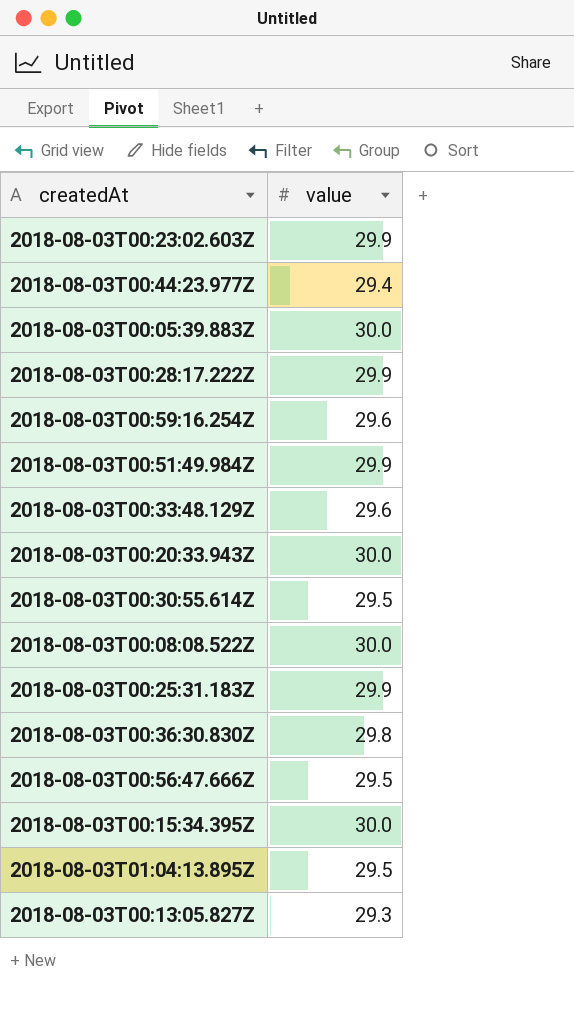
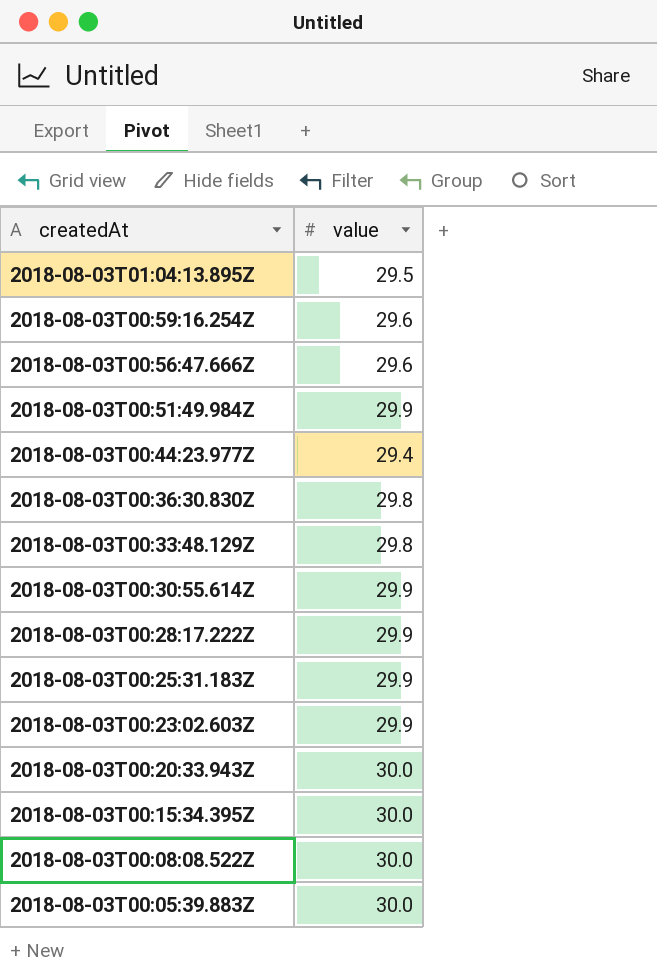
row order: none -> createdAt descending
row 2018-08-03T00:13:05.827Z: 29.3 -> none
2018-08-03T00:56:47.666Z | value: 29.5 -> 29.6
2018-08-03T00:33:48.129Z | value: 29.6 -> 29.8
2018-08-03T00:30:55.614Z | value: 29.5 -> 29.9

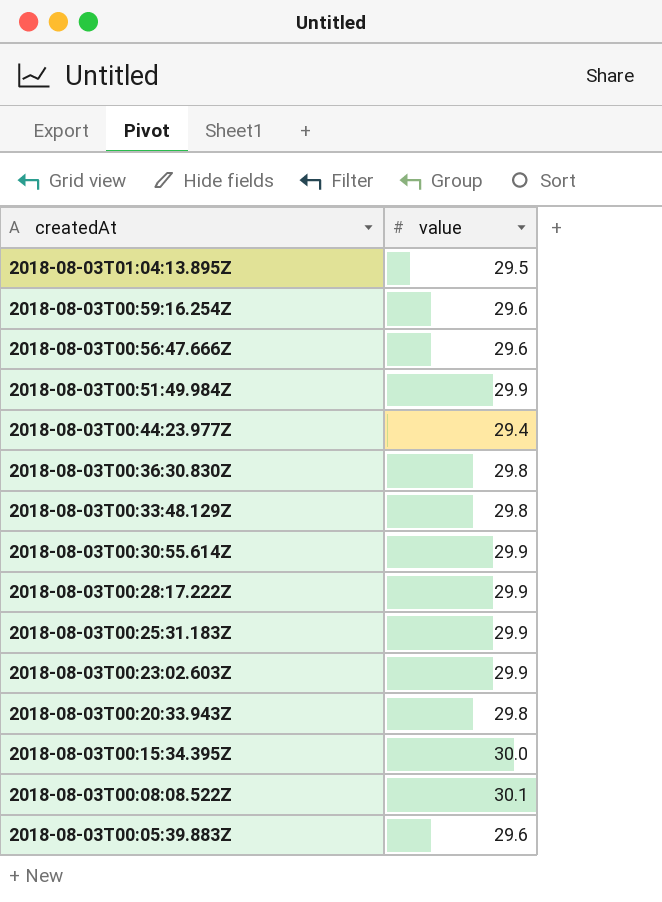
2018-08-03T00:20:33.943Z | value: 30.0 -> 29.8
2018-08-03T00:08:08.522Z | value: 30.0 -> 30.1
2018-08-03T00:05:39.883Z | value: 30.0 -> 29.6

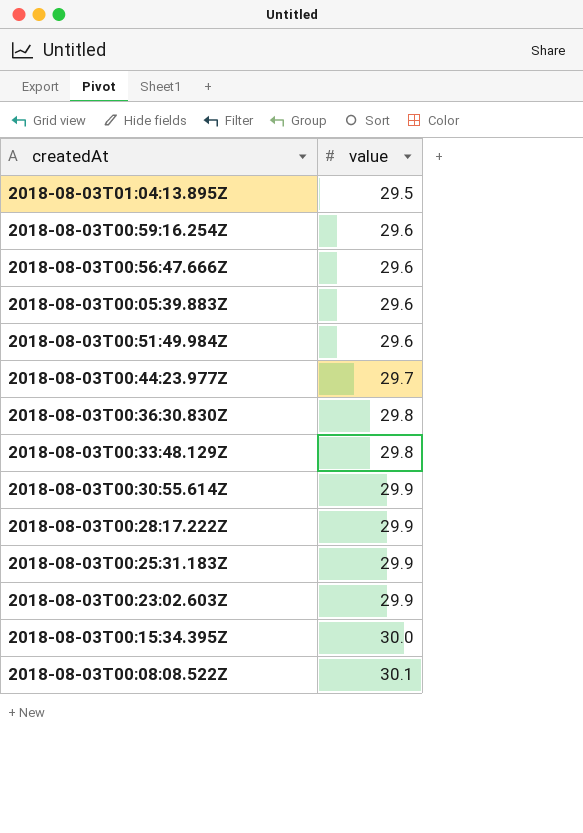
row order: createdAt descending -> value ascending
row 2018-08-03T00:20:33.943Z: 29.8 -> none
2018-08-03T00:51:49.984Z | value: 29.9 -> 29.6
2018-08-03T00:44:23.977Z | value: 29.4 -> 29.7

